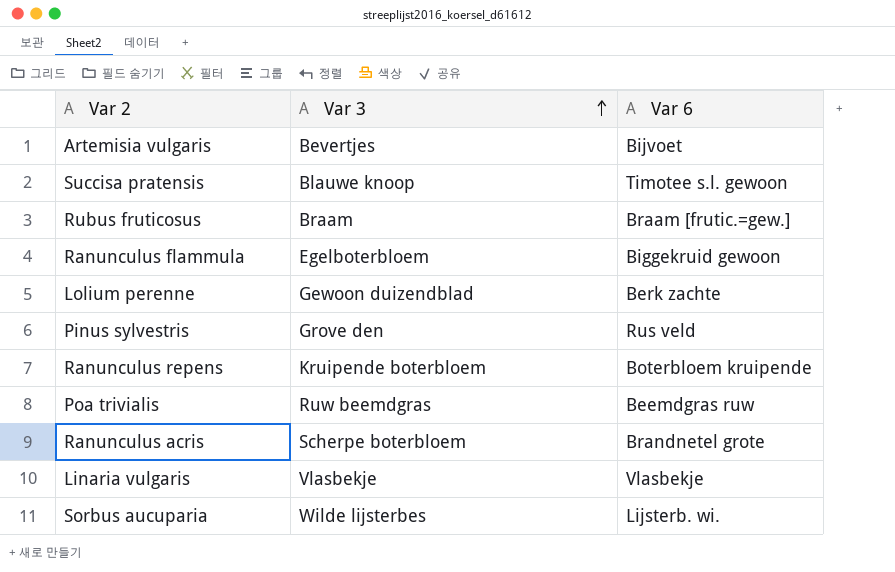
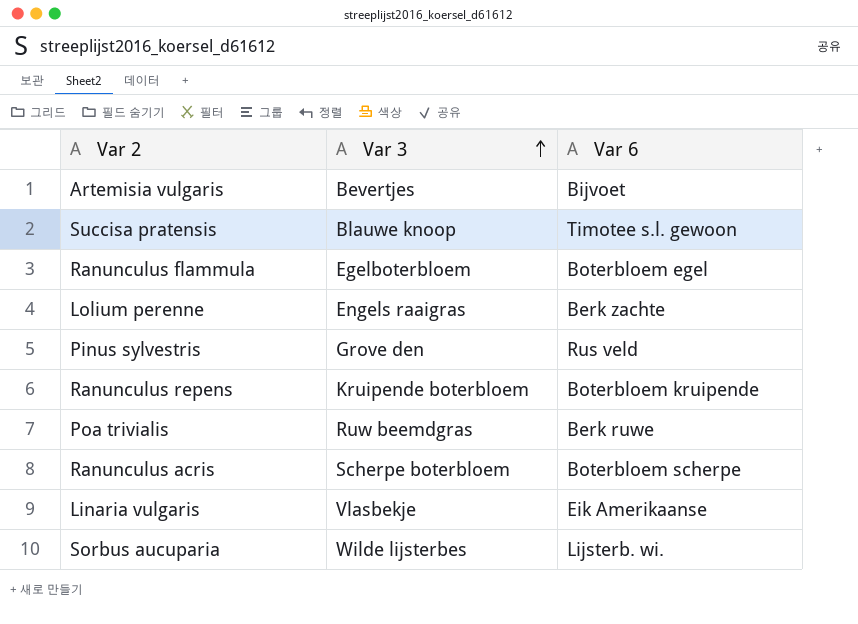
row Rubus fruticosus: Braam | Braam [frutic.=gew.] -> none
Ranunculus flammula | Var 6: Biggekruid gewoon -> Boterbloem egel
Lolium perenne | Var 3: Gewoon duizendblad -> Engels raaigras
Poa trivialis | Var 6: Beemdgras ruw -> Berk ruwe
Ranunculus acris | Var 6: Brandnetel grote -> Boterbloem scherpe
Linaria vulgaris | Var 6: Vlasbekje -> Eik Amerikaanse

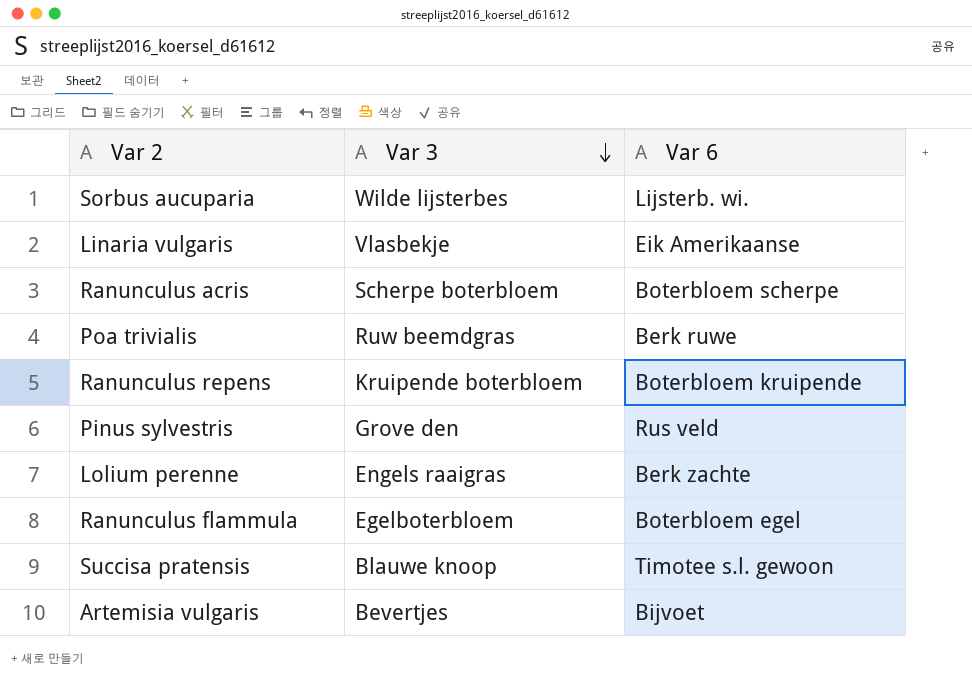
row order: Var 3 ascending -> Var 3 descending

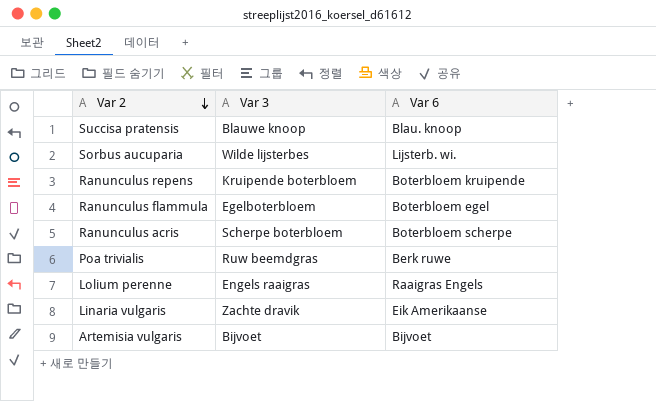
row order: Var 3 descending -> Var 2 descending
row Pinus sylvestris: Grove den | Rus veld -> none
Succisa pratensis | Var 6: Timotee s.l. gewoon -> Blau. knoop
Lolium perenne | Var 6: Berk zachte -> Raaigras Engels
Linaria vulgaris | Var 3: Vlasbekje -> Zachte dravik
Artemisia vulgaris | Var 3: Bevertjes -> Bijvoet

